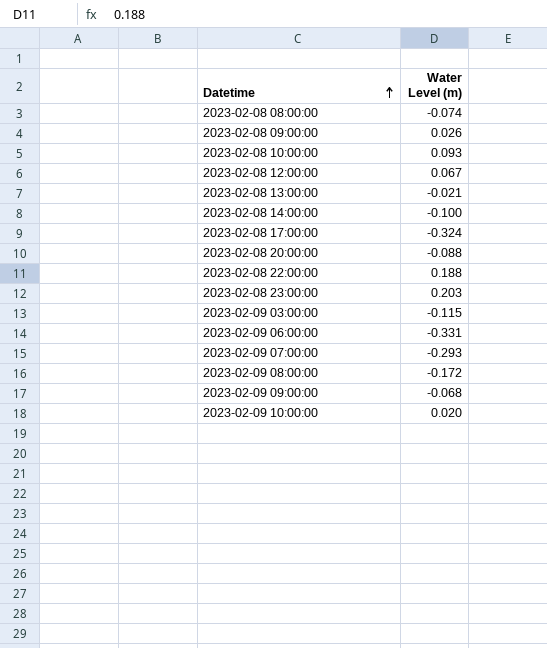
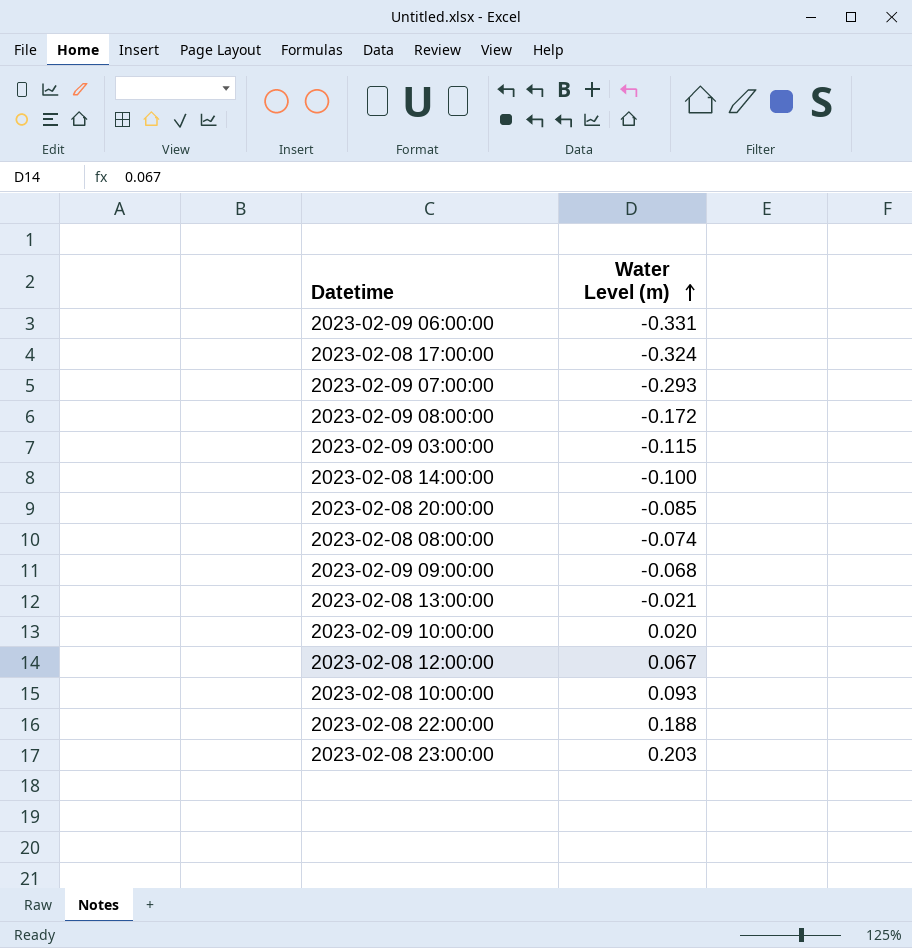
row order: Datetime ascending -> Water Level (m) ascending
row 2023-02-08 09:00:00: 0.026 -> none
2023-02-08 20:00:00 | Water Level (m): -0.088 -> -0.085

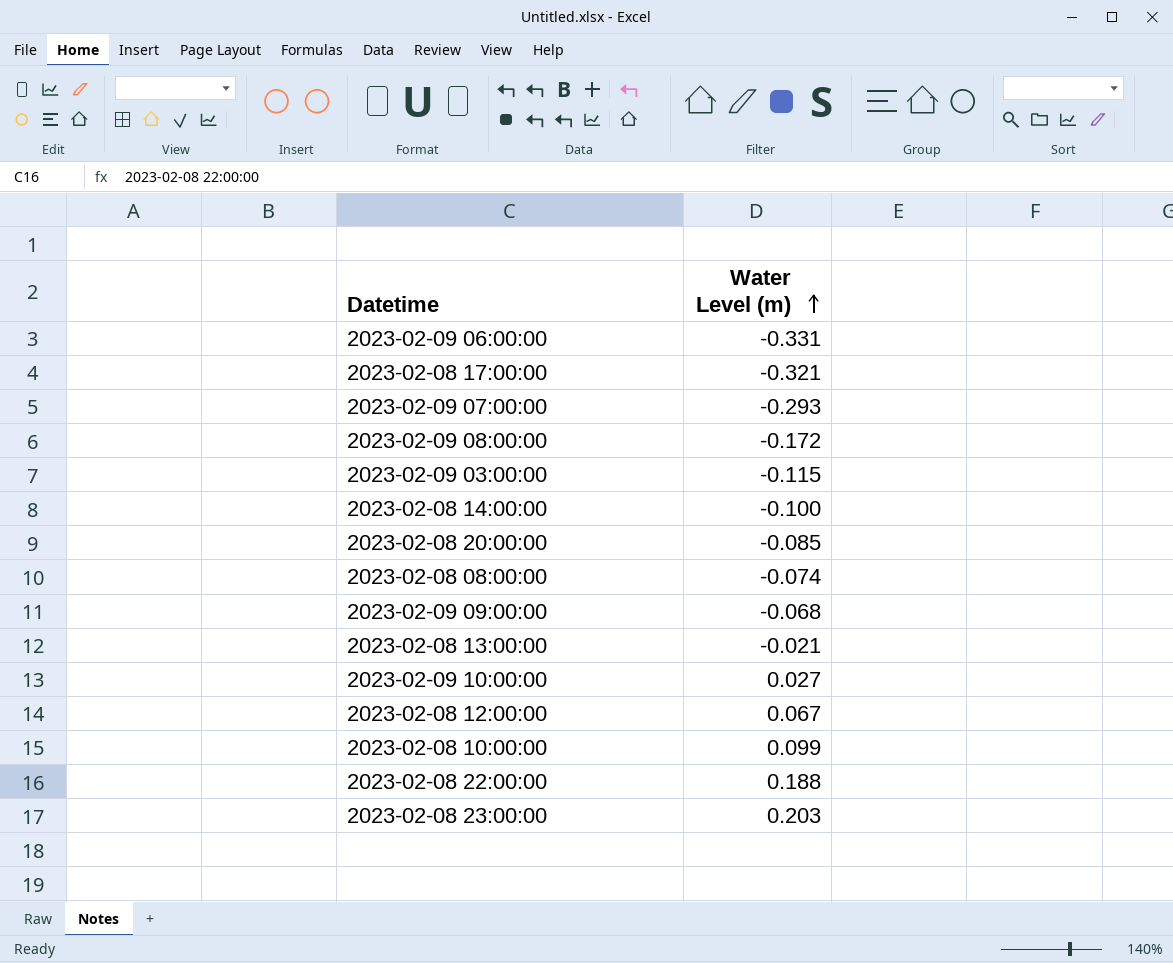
2023-02-08 17:00:00 | Water Level (m): -0.324 -> -0.321
2023-02-09 10:00:00 | Water Level (m): 0.020 -> 0.027
2023-02-08 10:00:00 | Water Level (m): 0.093 -> 0.099

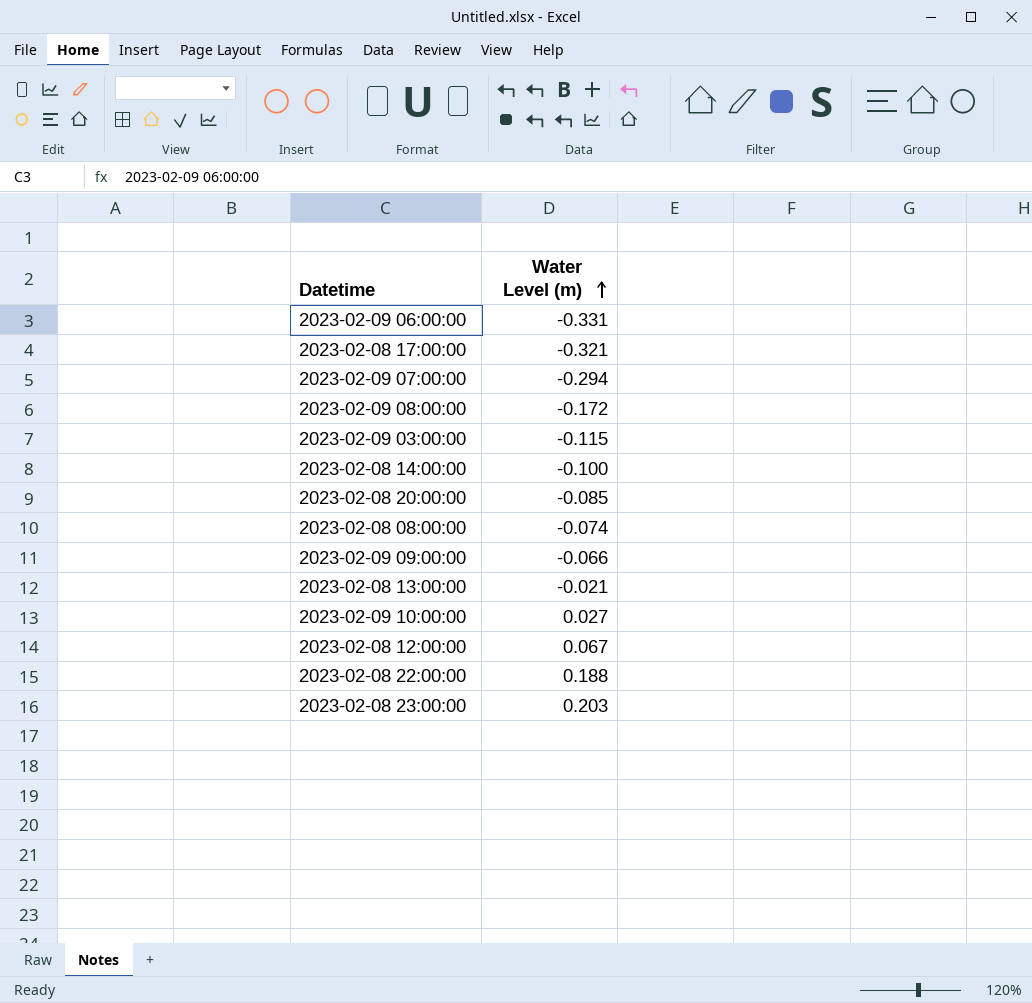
row 2023-02-08 10:00:00: 0.099 -> none
2023-02-09 07:00:00 | Water Level (m): -0.293 -> -0.294
2023-02-09 09:00:00 | Water Level (m): -0.068 -> -0.066

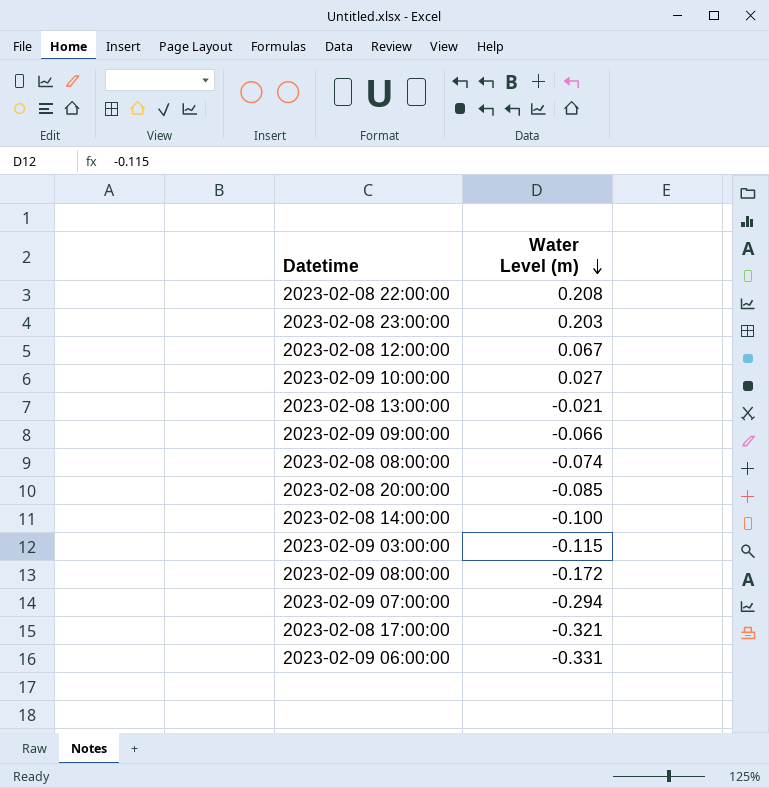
row order: Water Level (m) ascending -> Water Level (m) descending
2023-02-08 22:00:00 | Water Level (m): 0.188 -> 0.208

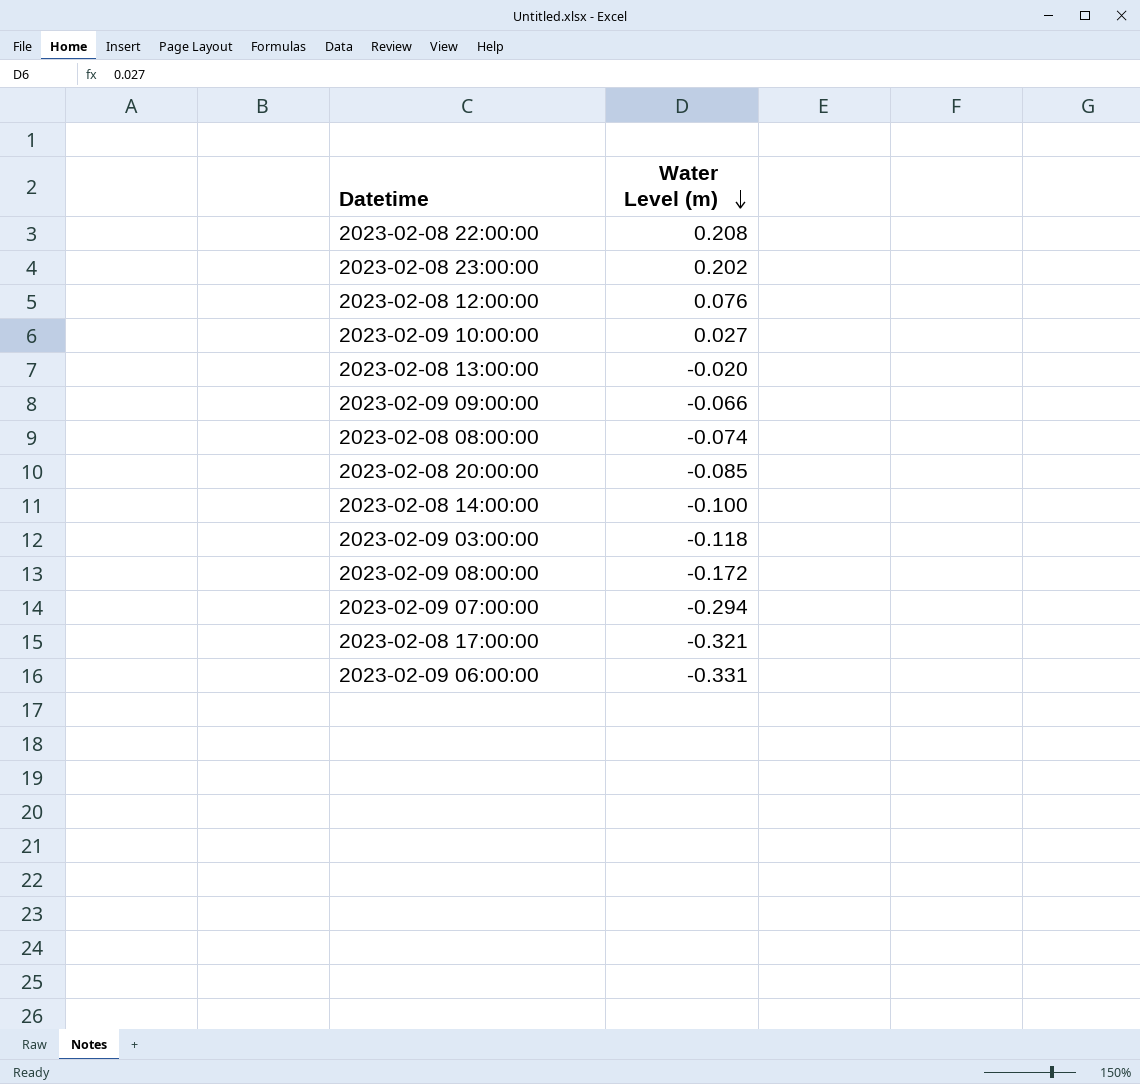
2023-02-08 23:00:00 | Water Level (m): 0.203 -> 0.202
2023-02-08 12:00:00 | Water Level (m): 0.067 -> 0.076
2023-02-08 13:00:00 | Water Level (m): -0.021 -> -0.020
2023-02-09 03:00:00 | Water Level (m): -0.115 -> -0.118

